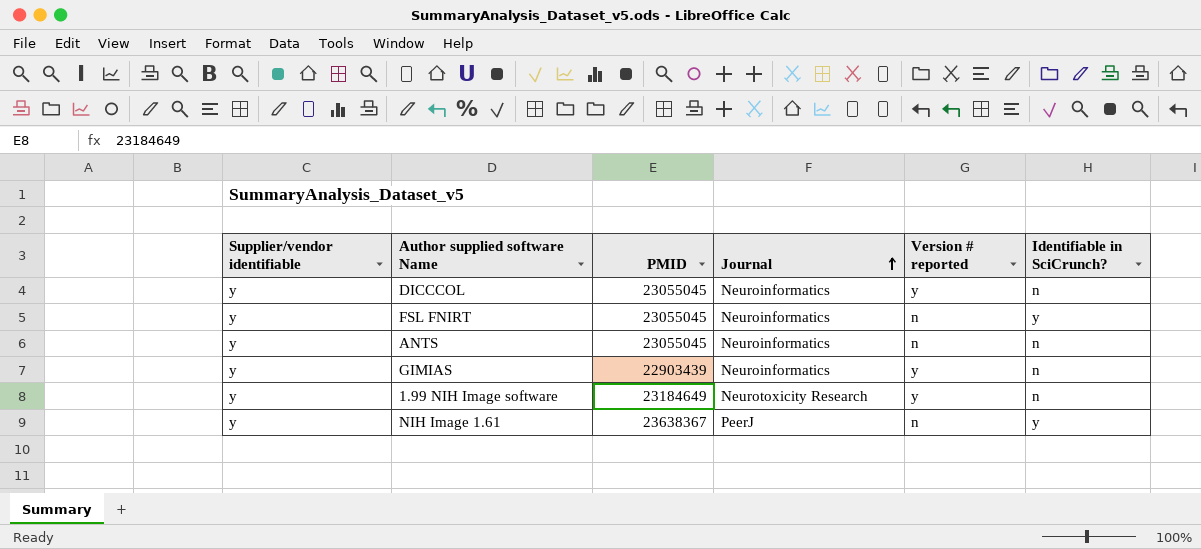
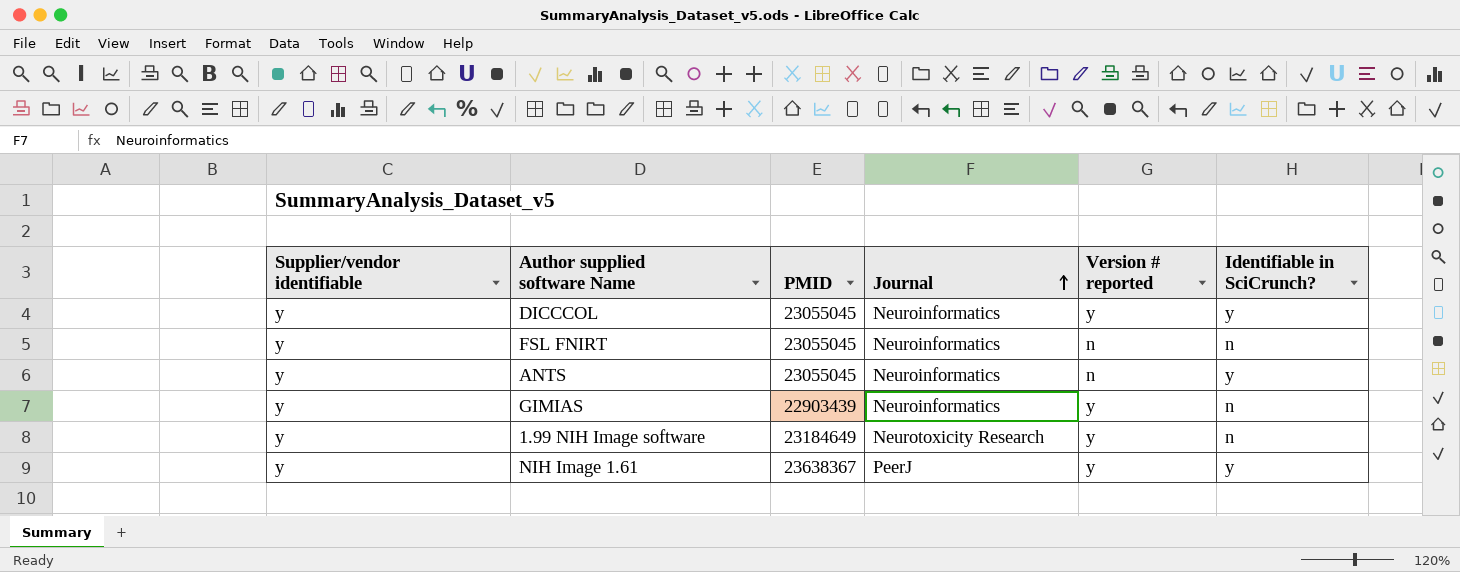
DICCCOL | Identifiable in SciCrunch?: n -> y
FSL FNIRT | Identifiable in SciCrunch?: y -> n
ANTS | Identifiable in SciCrunch?: n -> y
NIH Image 1.61 | Version # reported: n -> y

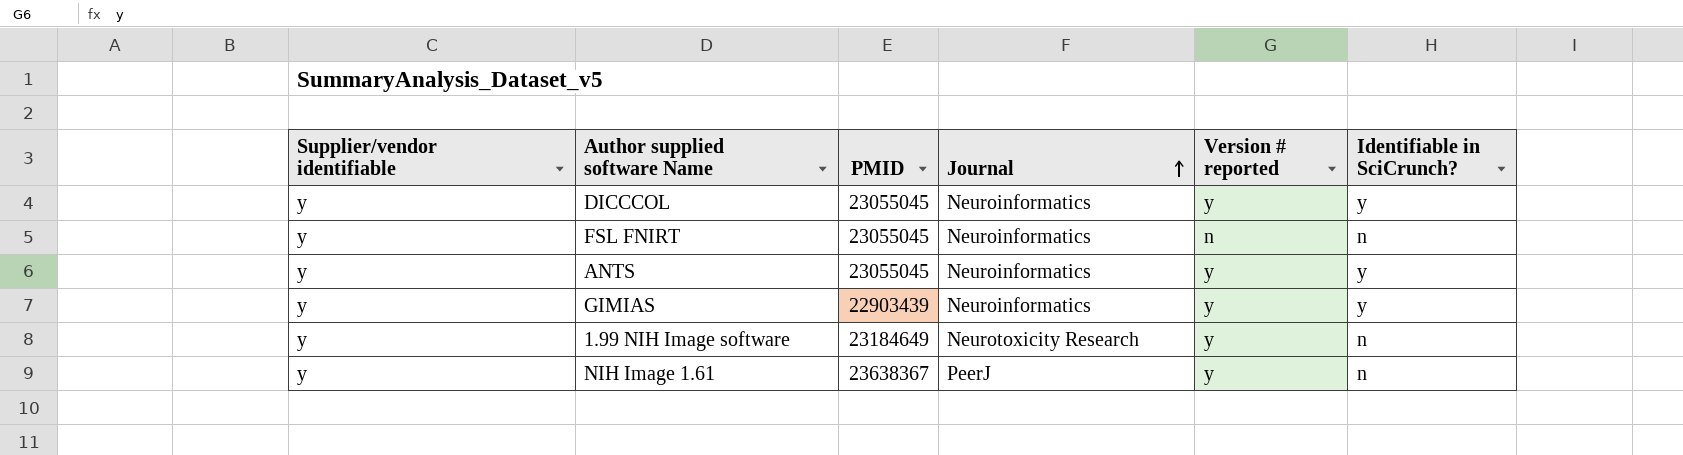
ANTS | Version # reported: n -> y
GIMIAS | Identifiable in SciCrunch?: n -> y
NIH Image 1.61 | Identifiable in SciCrunch?: y -> n

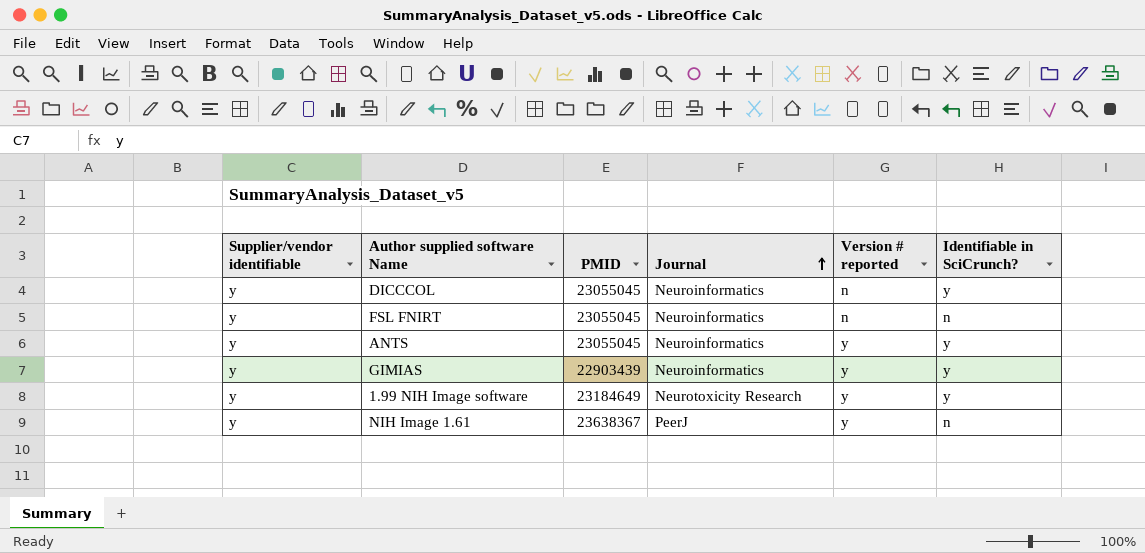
DICCCOL | Version # reported: y -> n
1.99 NIH Image software | Identifiable in SciCrunch?: n -> y

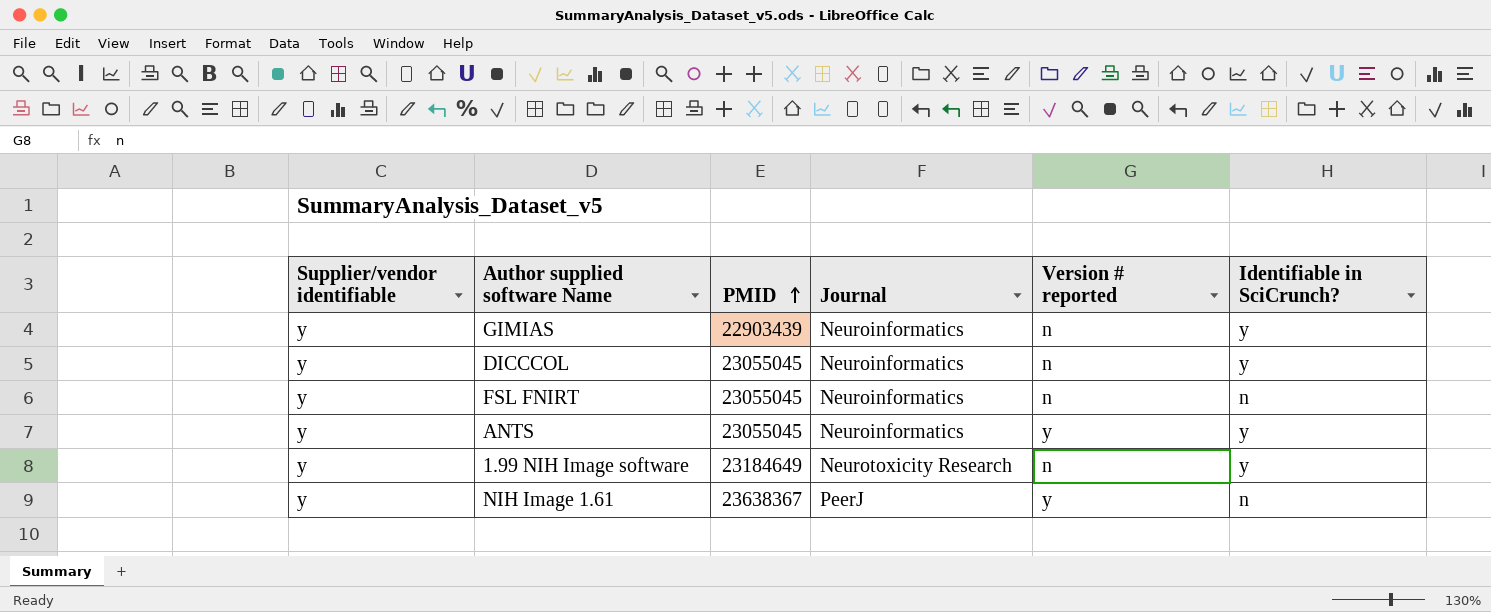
row order: Journal ascending -> PMID ascending
GIMIAS | Version # reported: y -> n
1.99 NIH Image software | Version # reported: y -> n

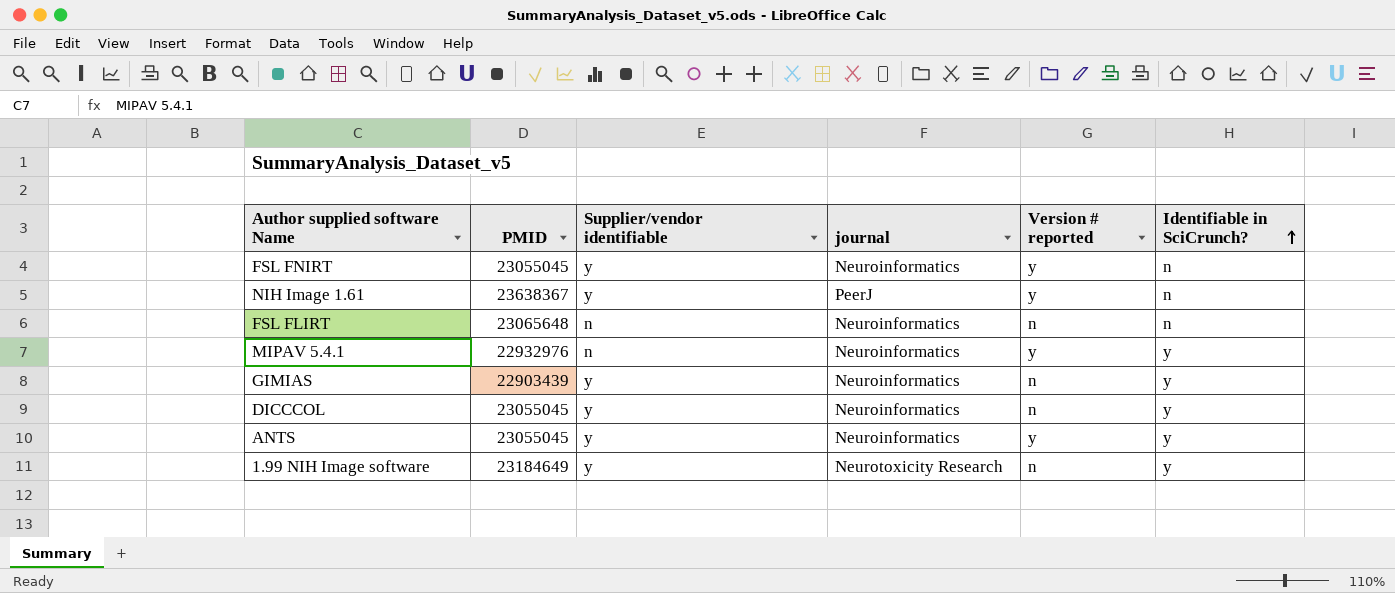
row order: PMID ascending -> Identifiable in SciCrunch? ascending
column Supplier/vendor identifiable | position: 1 -> 3
column name: Journal -> journal
FSL FNIRT | Version # reported: n -> y
row FSL FLIRT: none -> 23065648 | n | Neuroinformatics | n | n
row MIPAV 5.4.1: none -> 22932976 | n | Neuroinformatics | y | y

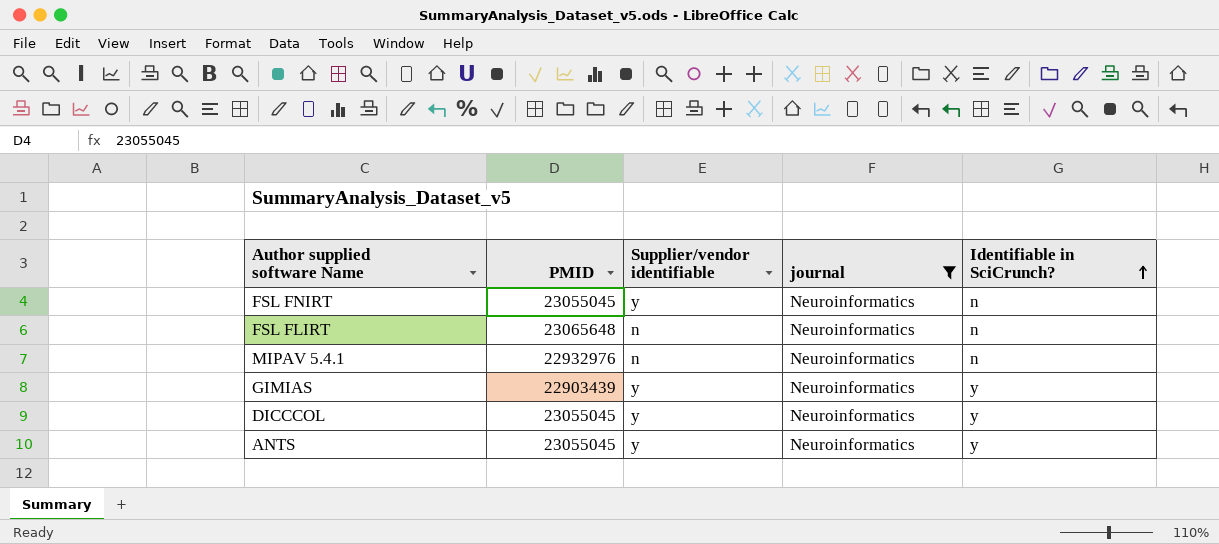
filter: none -> journal = Neuroinformatics
column Version # reported | position: 5 -> none
MIPAV 5.4.1 | Identifiable in SciCrunch?: y -> n

